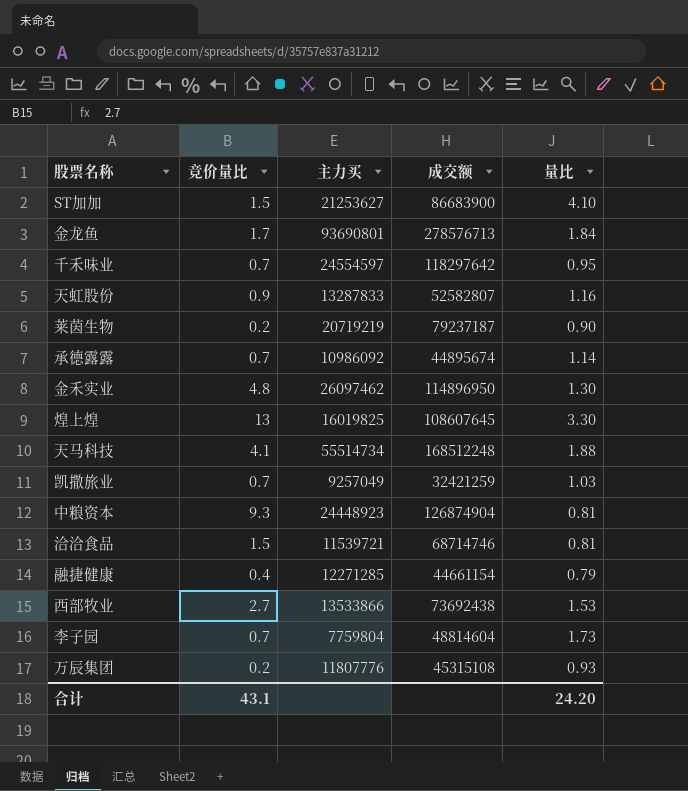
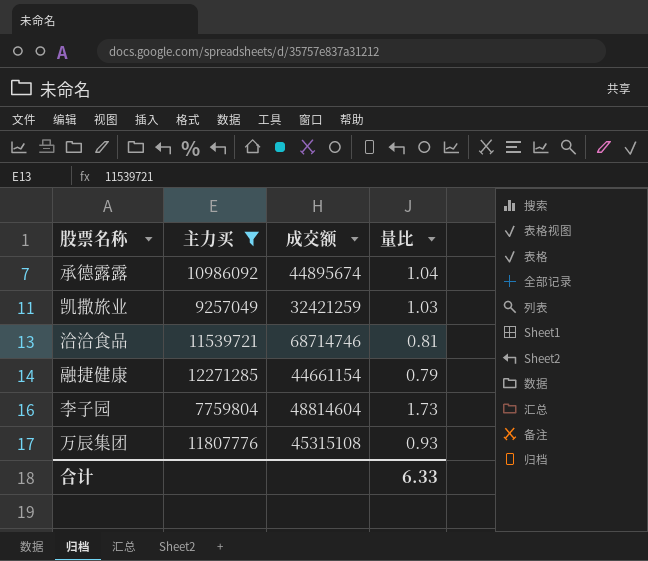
filter: none -> 主力买 <= 12271285
column 竞价量比 | position: 2 -> none
承德露露 | 量比: 1.14 -> 1.04
合计 | 量比: 24.20 -> 6.33

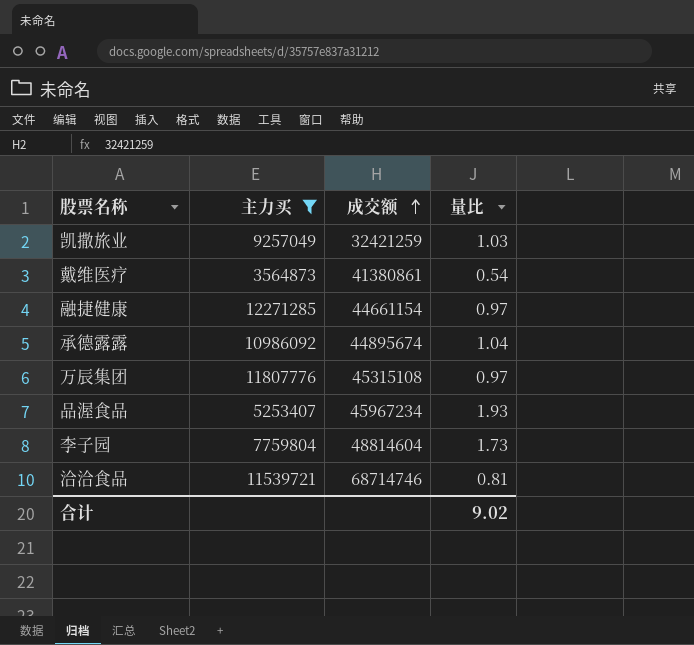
row order: none -> 成交额 ascending
row 戴维医疗: none -> 3564873 | 41380861 | 0.54
融捷健康 | 量比: 0.79 -> 0.97
万辰集团 | 量比: 0.93 -> 0.97
row 品渥食品: none -> 5253407 | 45967234 | 1.93
合计 | 量比: 6.33 -> 9.02

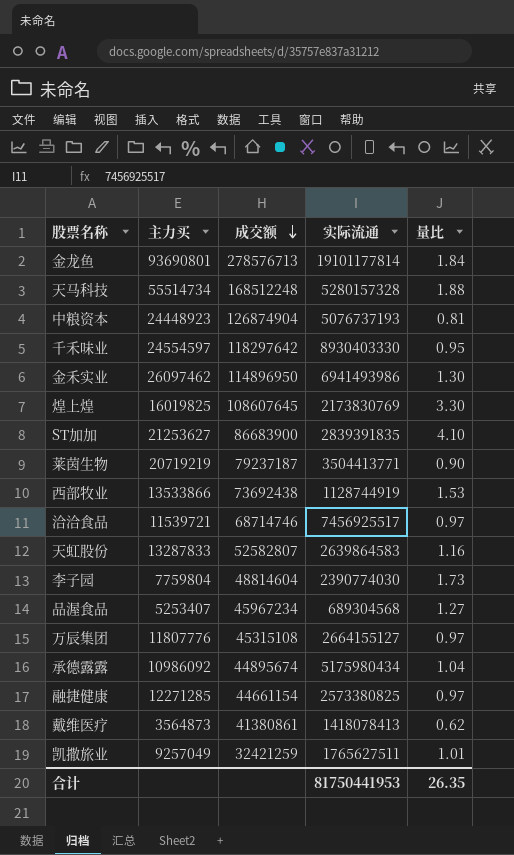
filter: 主力买 <= 12271285 -> none
row order: 成交额 ascending -> 成交额 descending
column 实际流通 | position: none -> 4
洽洽食品 | 量比: 0.81 -> 0.97
品渥食品 | 量比: 1.93 -> 1.27
戴维医疗 | 量比: 0.54 -> 0.62
凯撒旅业 | 量比: 1.03 -> 1.01
合计 | 量比: 9.02 -> 26.35

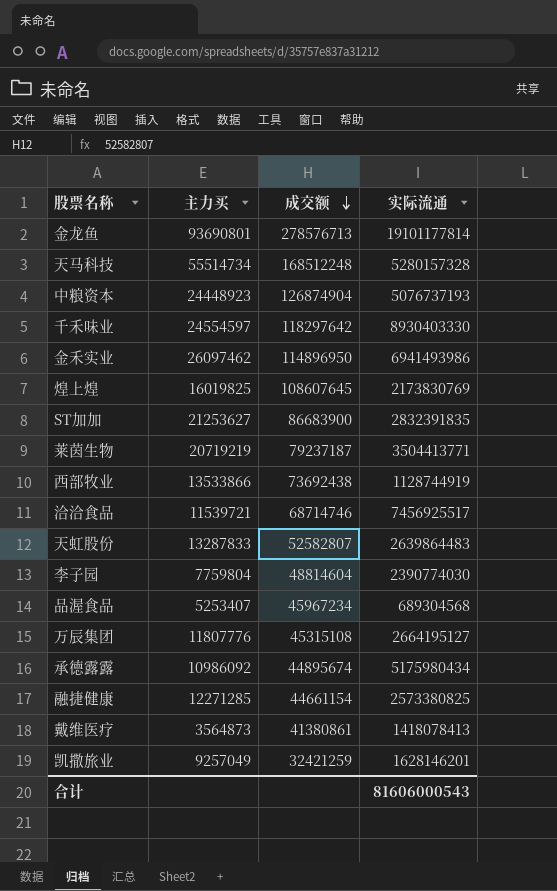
column 量比 | position: 5 -> none
ST加加 | 实际流通: 2839391835 -> 2832391835
天虹股份 | 实际流通: 2639864583 -> 2639864483
万辰集团 | 实际流通: 2664155127 -> 2664195127
凯撒旅业 | 实际流通: 1765627511 -> 1628146201
合计 | 实际流通: 81750441953 -> 81606000543

